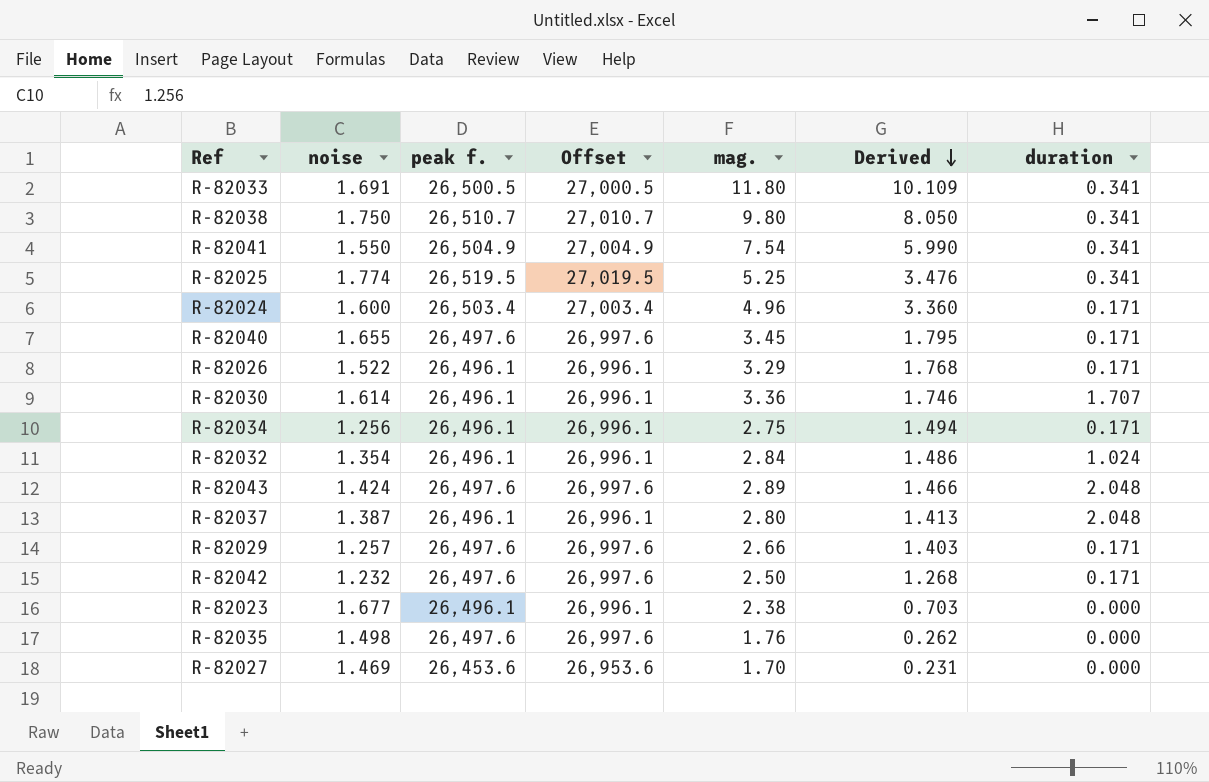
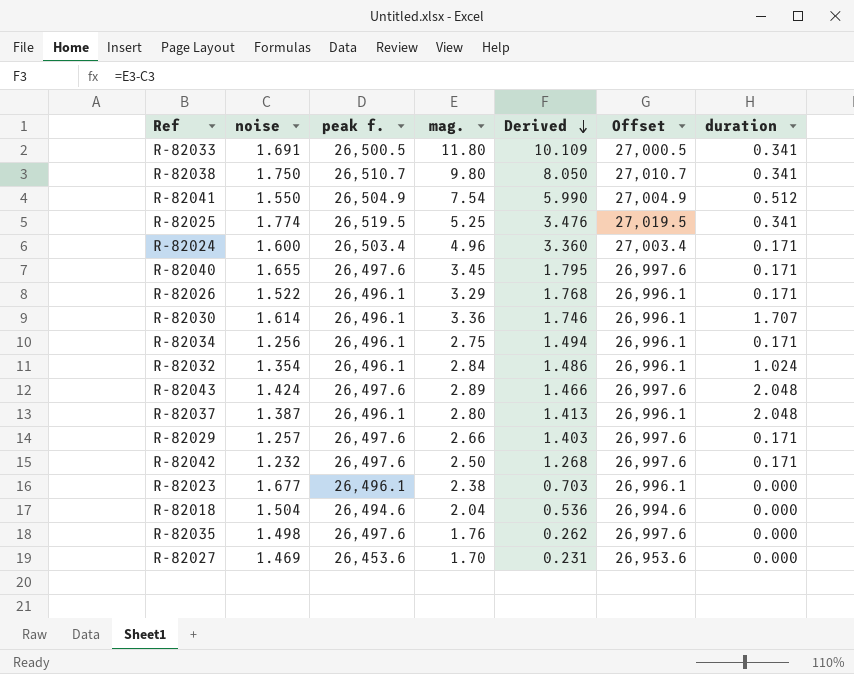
column Offset | position: 4 -> 6
R-82041 | duration: 0.341 -> 0.512
row R-82018: none -> 1.504 | 26,494.6 | 2.04 | 0.536 | 26,994.6 | 0.000

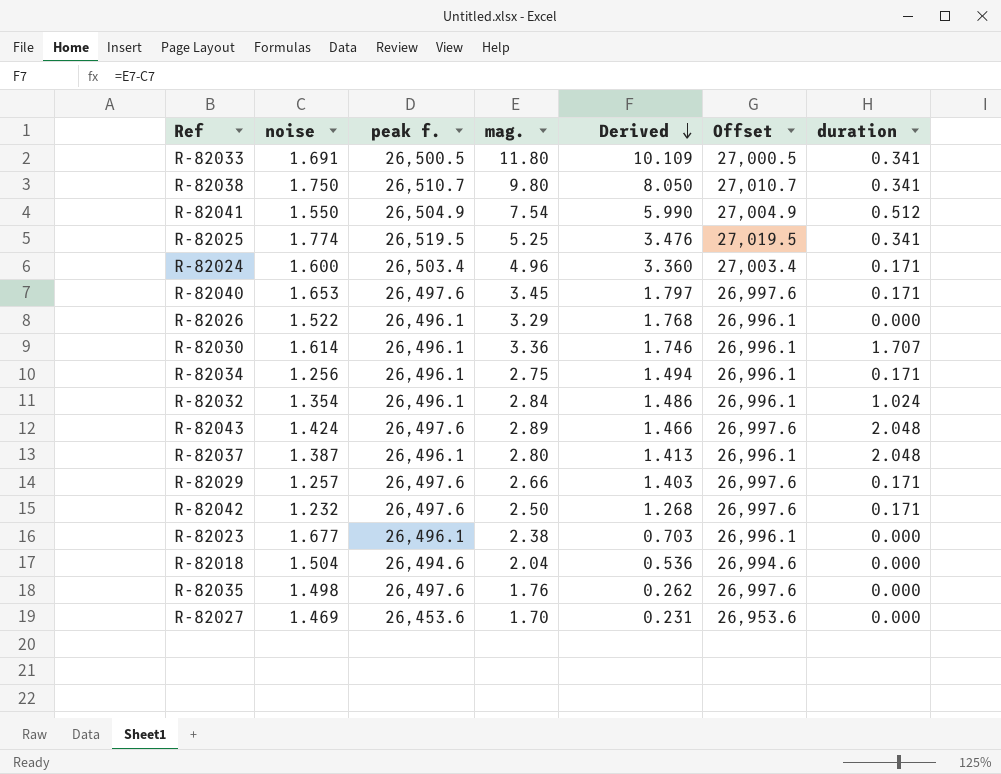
R-82040 | noise: 1.655 -> 1.653
R-82040 | Derived: 1.795 -> 1.797
R-82026 | duration: 0.171 -> 0.000

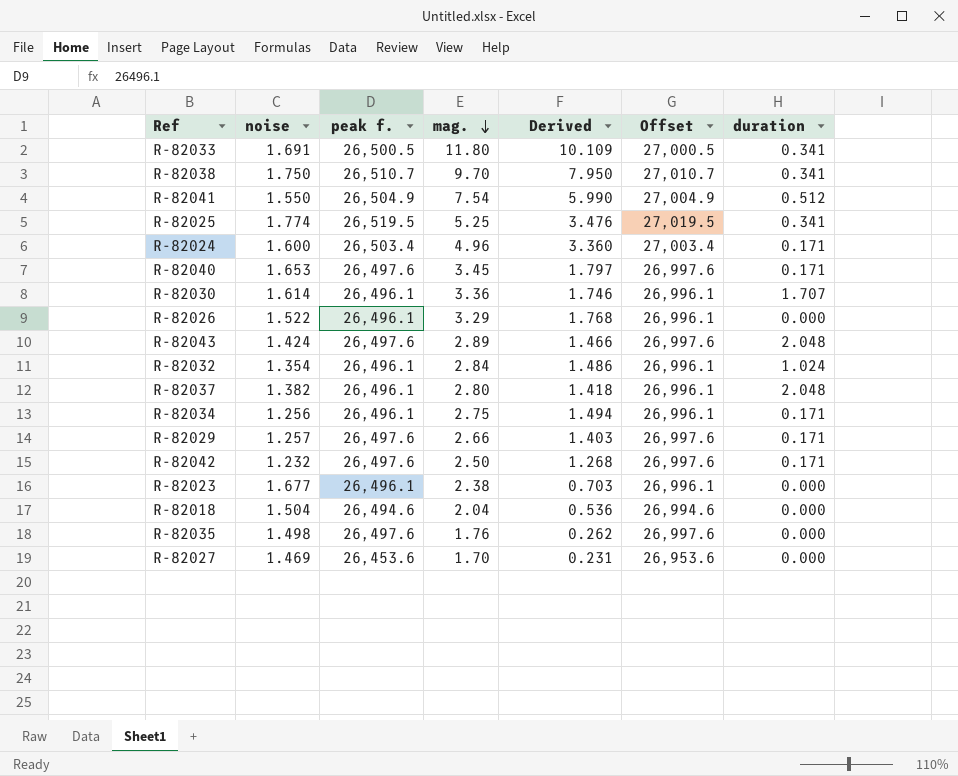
row order: Derived descending -> mag. descending
R-82038 | mag.: 9.80 -> 9.70
R-82038 | Derived: 8.050 -> 7.950
R-82037 | noise: 1.387 -> 1.382
R-82037 | Derived: 1.413 -> 1.418

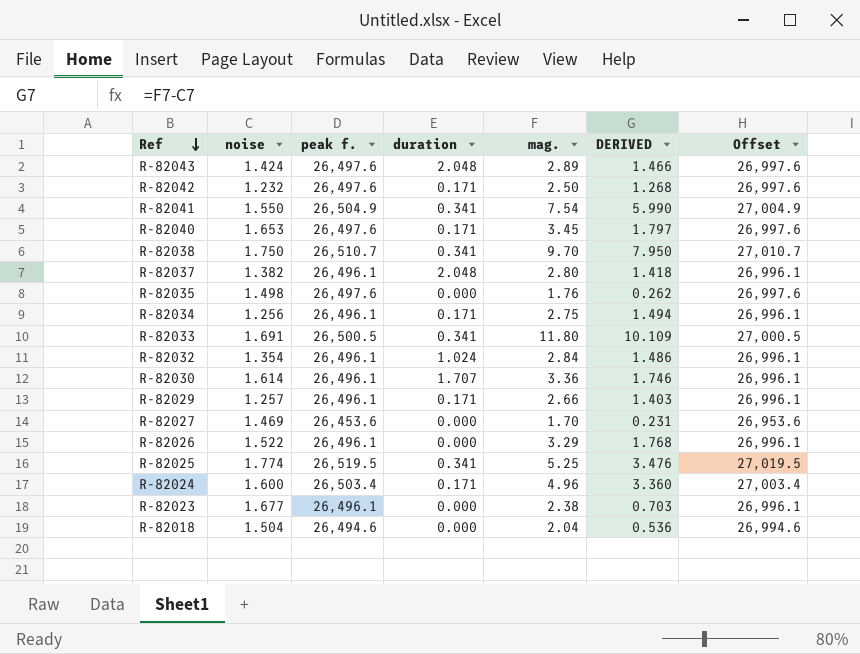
row order: mag. descending -> Ref descending
column duration | position: 7 -> 4
column name: Derived -> DERIVED
R-82041 | duration: 0.512 -> 0.341
R-82029 | peak f.: 26,497.6 -> 26,496.1
R-82029 | Offset: 26,997.6 -> 26,996.1

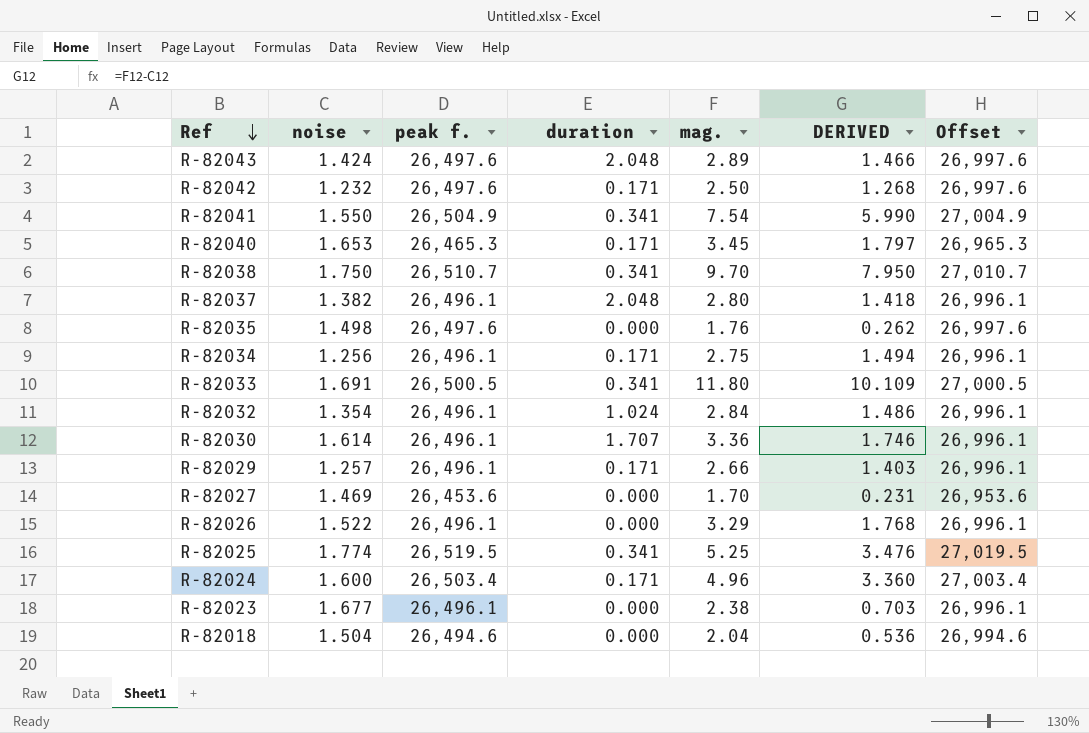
R-82040 | peak f.: 26,497.6 -> 26,465.3
R-82040 | Offset: 26,997.6 -> 26,965.3

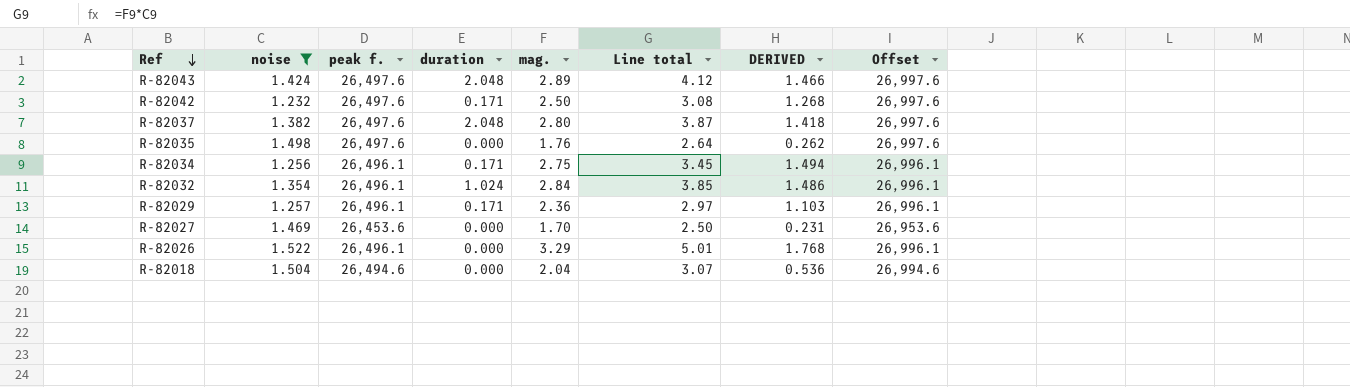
filter: none -> noise <= 1.522
column Line total | formula: none -> [noise] * [mag.]
R-82037 | peak f.: 26,496.1 -> 26,497.6
R-82037 | Offset: 26,996.1 -> 26,997.6
R-82029 | mag.: 2.66 -> 2.36
R-82029 | DERIVED: 1.403 -> 1.103

